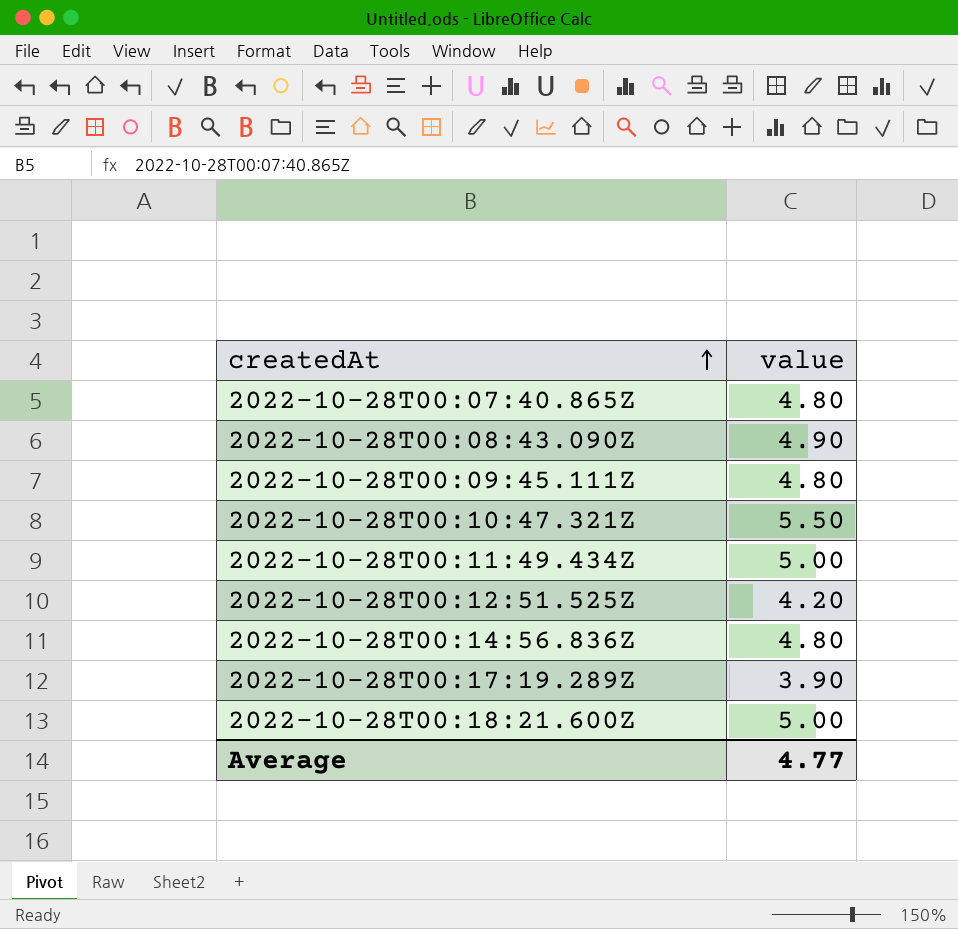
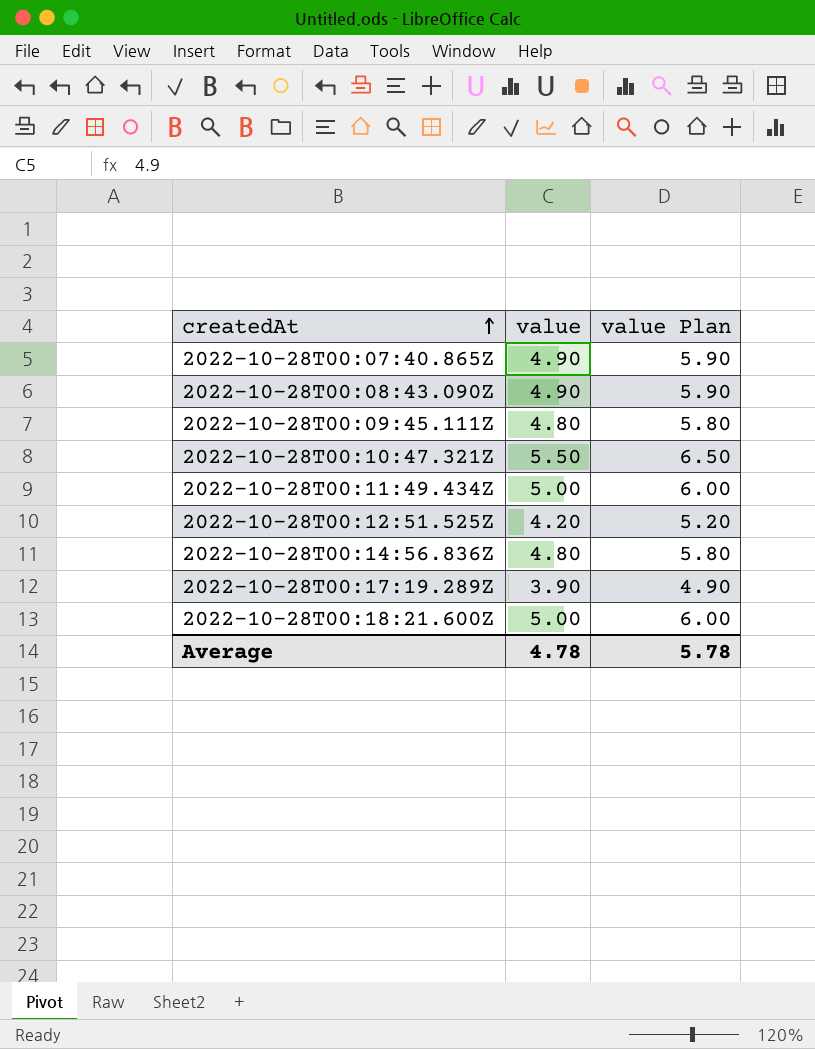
column value Plan | formula: none -> [value] + 1
2022-10-28T00:07:40.865Z | value: 4.80 -> 4.90
Average | value: 4.77 -> 4.78

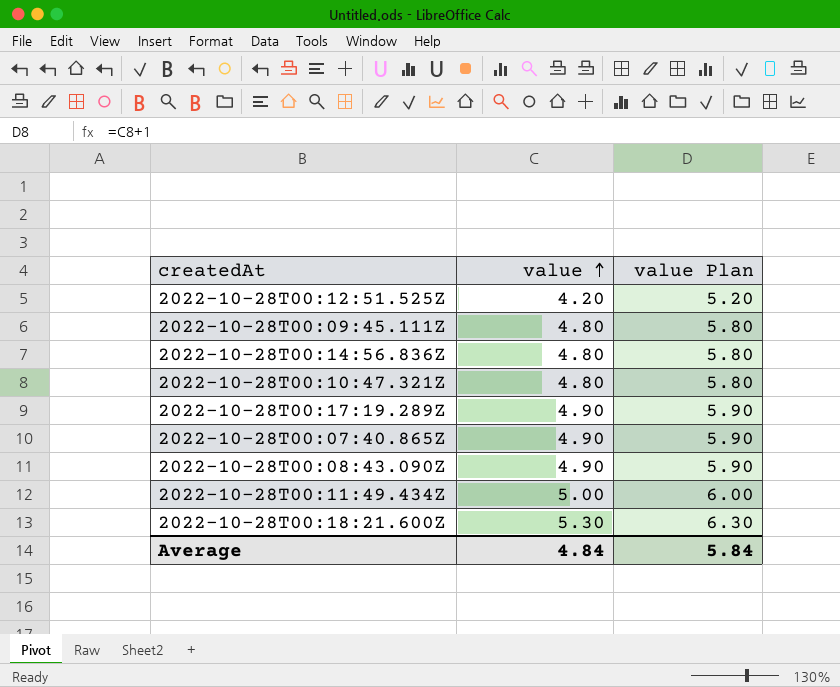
row order: createdAt ascending -> value ascending
2022-10-28T00:10:47.321Z | value: 5.50 -> 4.80
2022-10-28T00:10:47.321Z | value Plan: 6.50 -> 5.80
2022-10-28T00:17:19.289Z | value: 3.90 -> 4.90
2022-10-28T00:17:19.289Z | value Plan: 4.90 -> 5.90
2022-10-28T00:18:21.600Z | value: 5.00 -> 5.30
2022-10-28T00:18:21.600Z | value Plan: 6.00 -> 6.30
Average | value: 4.78 -> 4.84
Average | value Plan: 5.78 -> 5.84

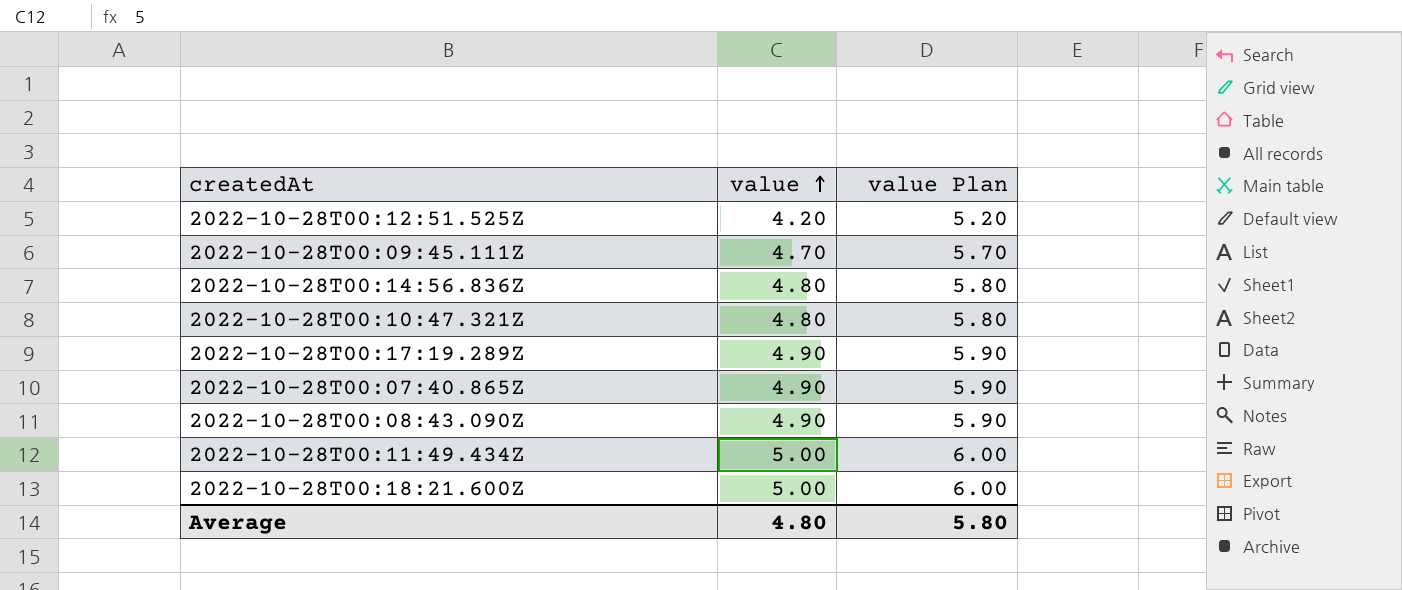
2022-10-28T00:09:45.111Z | value: 4.80 -> 4.70
2022-10-28T00:09:45.111Z | value Plan: 5.80 -> 5.70
2022-10-28T00:18:21.600Z | value: 5.30 -> 5.00
2022-10-28T00:18:21.600Z | value Plan: 6.30 -> 6.00
Average | value: 4.84 -> 4.80
Average | value Plan: 5.84 -> 5.80

